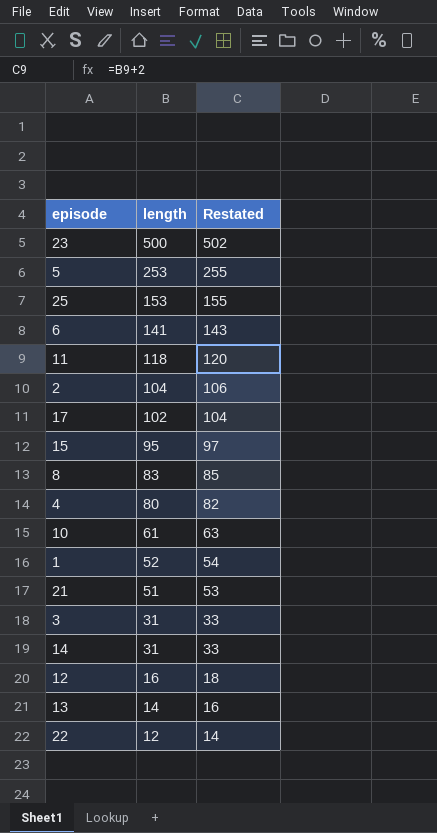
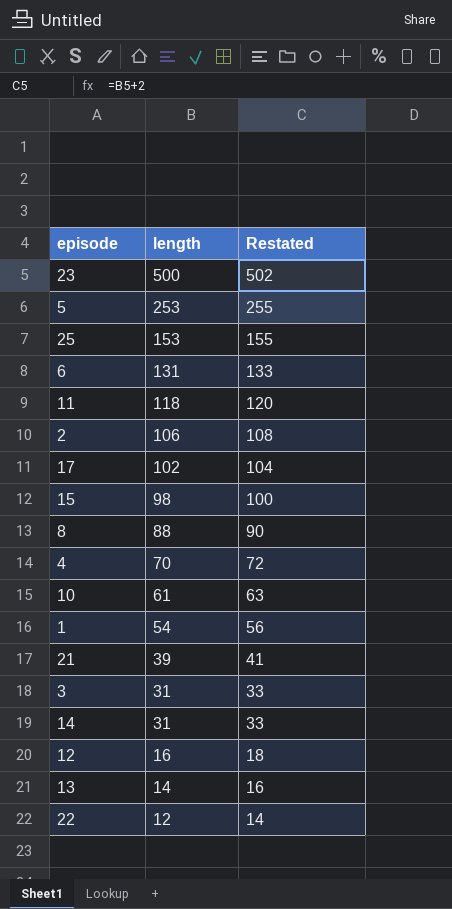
6 | length: 141 -> 131
6 | Restated: 143 -> 133
2 | length: 104 -> 106
2 | Restated: 106 -> 108
15 | length: 95 -> 98
15 | Restated: 97 -> 100
8 | length: 83 -> 88
8 | Restated: 85 -> 90
4 | length: 80 -> 70
4 | Restated: 82 -> 72
1 | length: 52 -> 54
1 | Restated: 54 -> 56
21 | length: 51 -> 39
21 | Restated: 53 -> 41

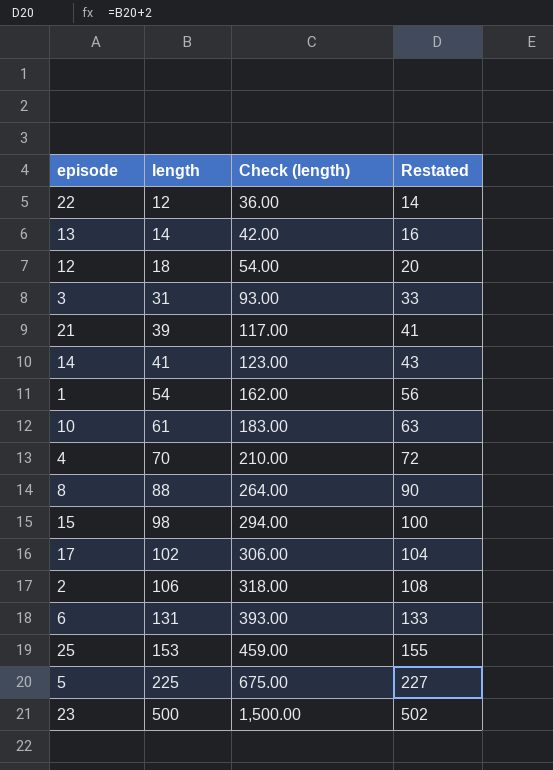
row order: length descending -> length ascending
column Check (length) | formula: none -> [length] * 3
row 11: 118 | 120 -> none
12 | length: 16 -> 18
12 | Restated: 18 -> 20
14 | length: 31 -> 41
14 | Restated: 33 -> 43
5 | length: 253 -> 225
5 | Restated: 255 -> 227

